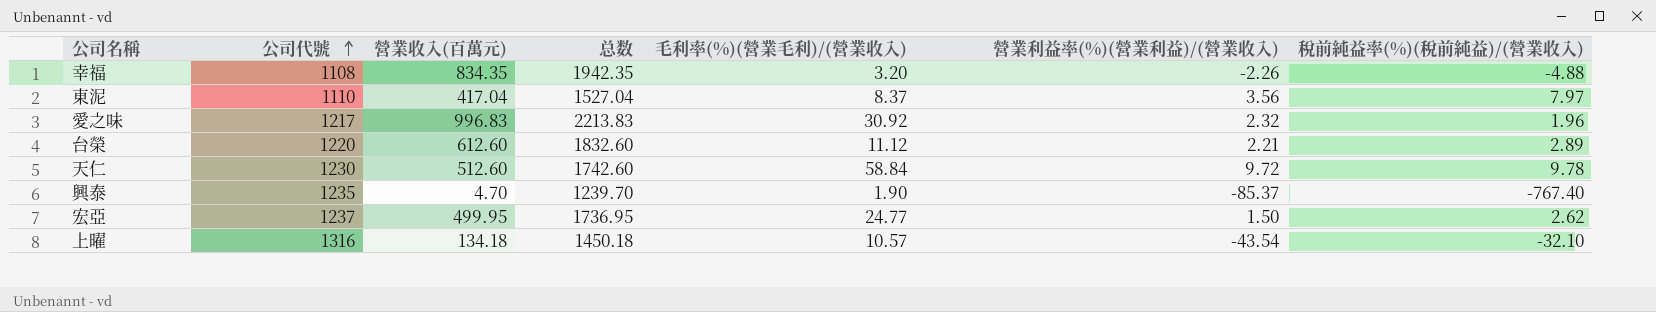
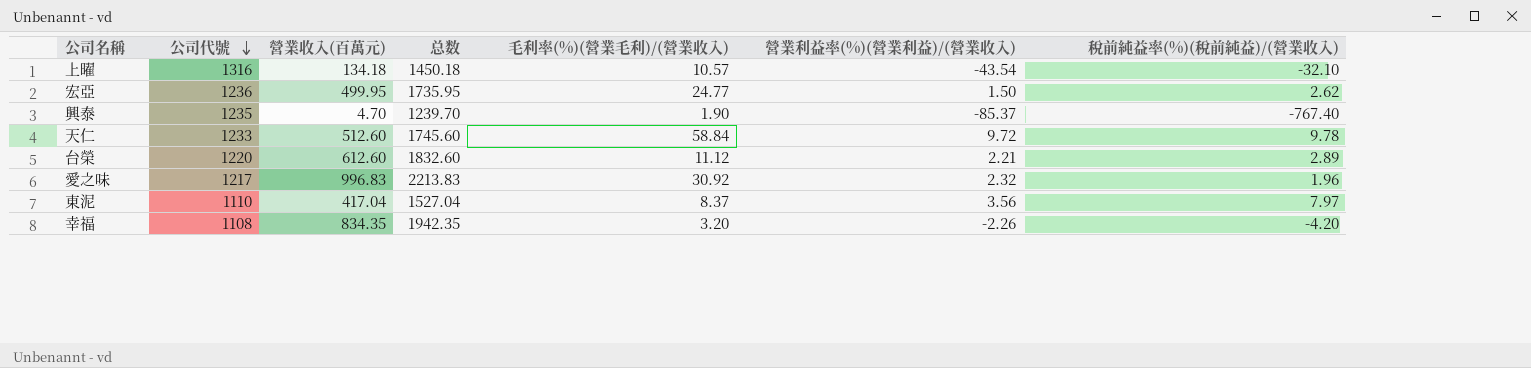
row order: 公司代號 ascending -> 公司代號 descending
宏亞 | 公司代號: 1237 -> 1236
宏亞 | 总数: 1736.95 -> 1735.95
天仁 | 公司代號: 1230 -> 1233
天仁 | 总数: 1742.60 -> 1745.60
幸福 | 稅前純益率(%)(稅前純益)/(營業收入): -4.88 -> -4.20

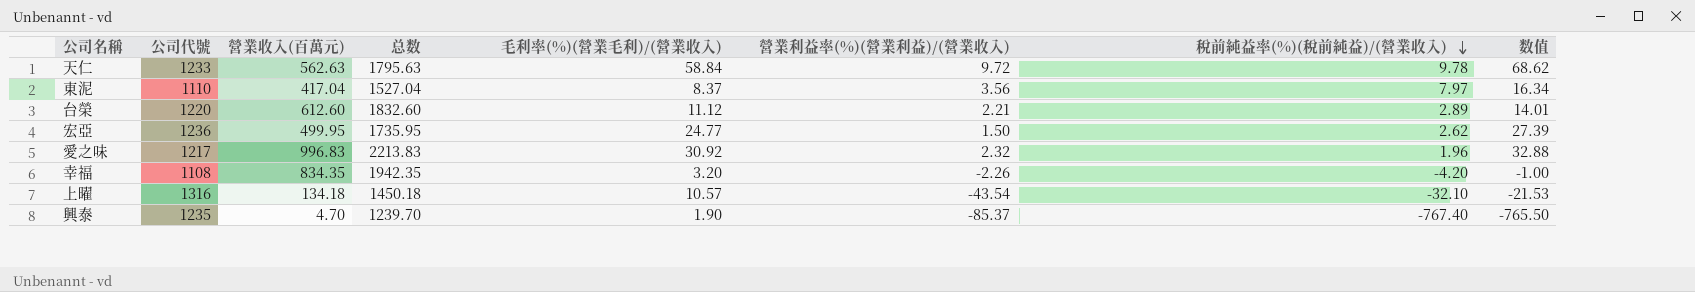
row order: 公司代號 descending -> 稅前純益率(%)(稅前純益)/(營業收入) descending
column 数值 | formula: none -> [毛利率(%)(營業毛利)/(營業收入)] + [稅前純益率(%)(稅前純益)/(營業收入)]
天仁 | 營業收入(百萬元): 512.60 -> 562.63
天仁 | 总数: 1745.60 -> 1795.63

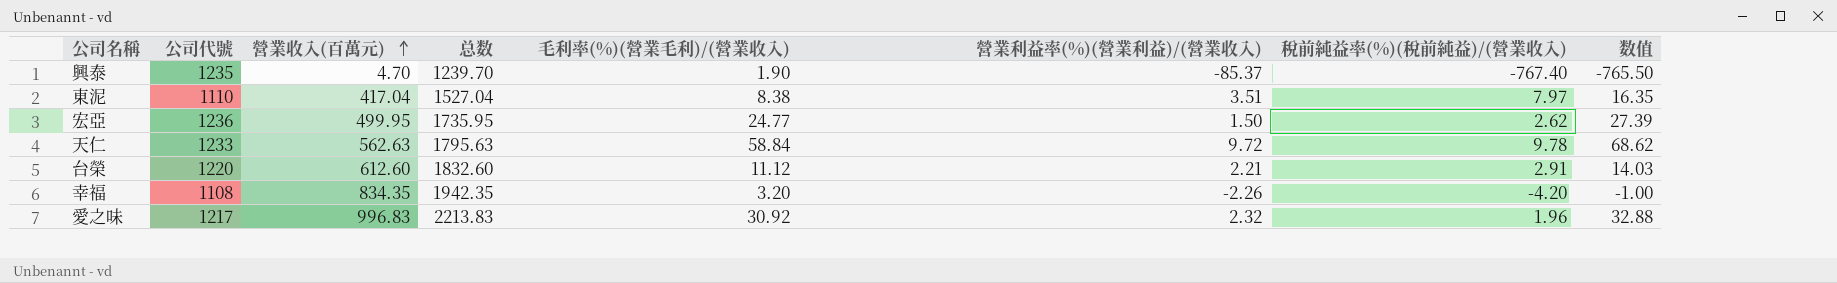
row order: 稅前純益率(%)(稅前純益)/(營業收入) descending -> 營業收入(百萬元) ascending
row 上曜: 1316 | 134.18 | 1450.18 | 10.57 | -43.54 | -32.10 | -21.53 -> none
東泥 | 毛利率(%)(營業毛利)/(營業收入): 8.37 -> 8.38
東泥 | 營業利益率(%)(營業利益)/(營業收入): 3.56 -> 3.51
東泥 | 数值: 16.34 -> 16.35
台榮 | 稅前純益率(%)(稅前純益)/(營業收入): 2.89 -> 2.91
台榮 | 数值: 14.01 -> 14.03

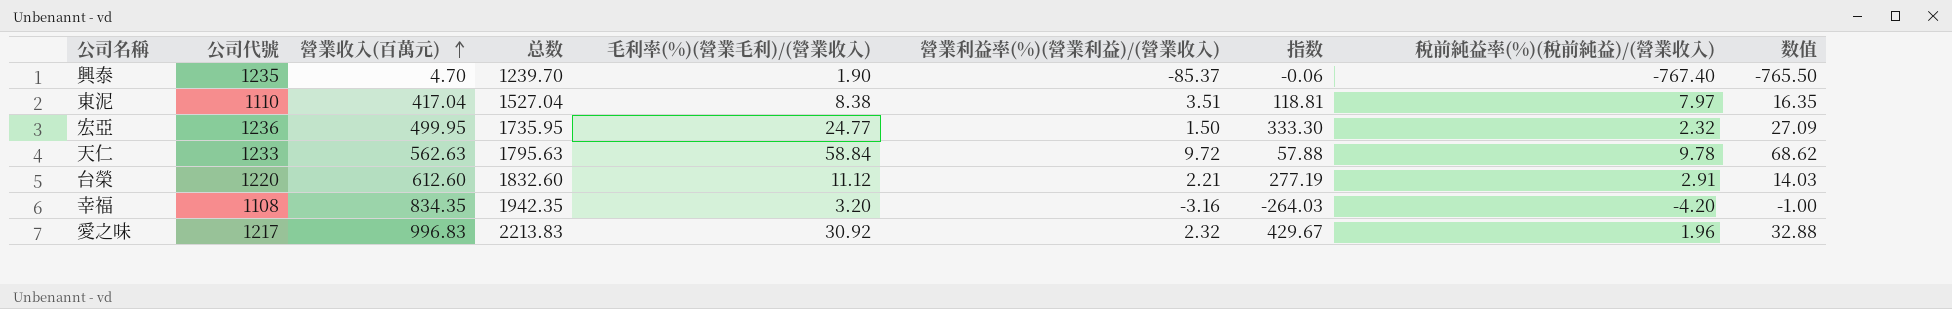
column 指数 | formula: none -> [營業收入(百萬元)] / [營業利益率(%)(營業利益)/(營業收入)]
宏亞 | 稅前純益率(%)(稅前純益)/(營業收入): 2.62 -> 2.32
宏亞 | 数值: 27.39 -> 27.09
幸福 | 營業利益率(%)(營業利益)/(營業收入): -2.26 -> -3.16

